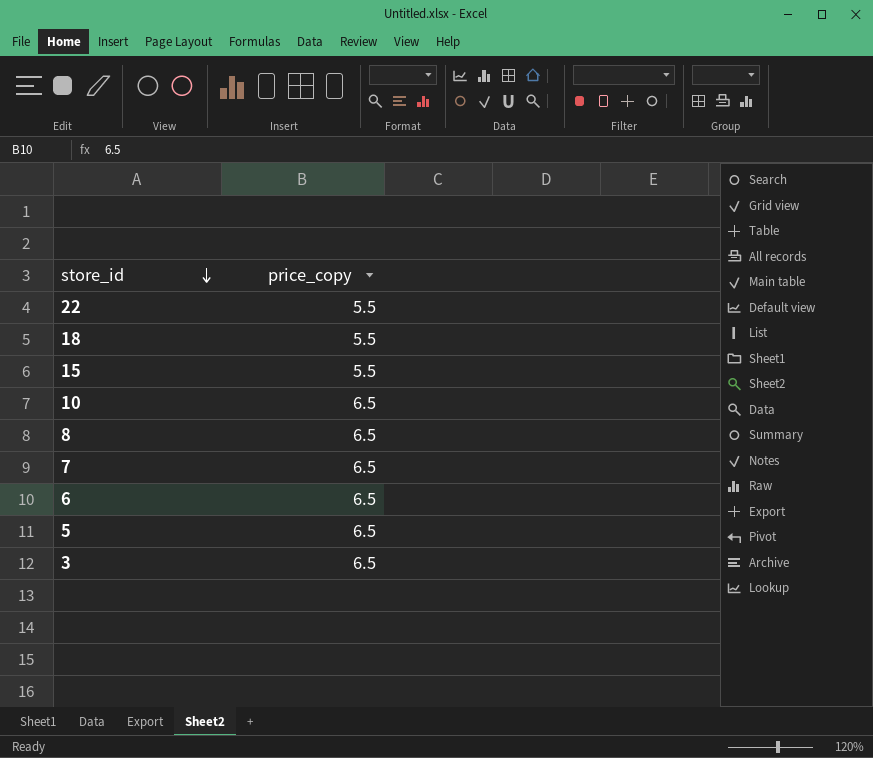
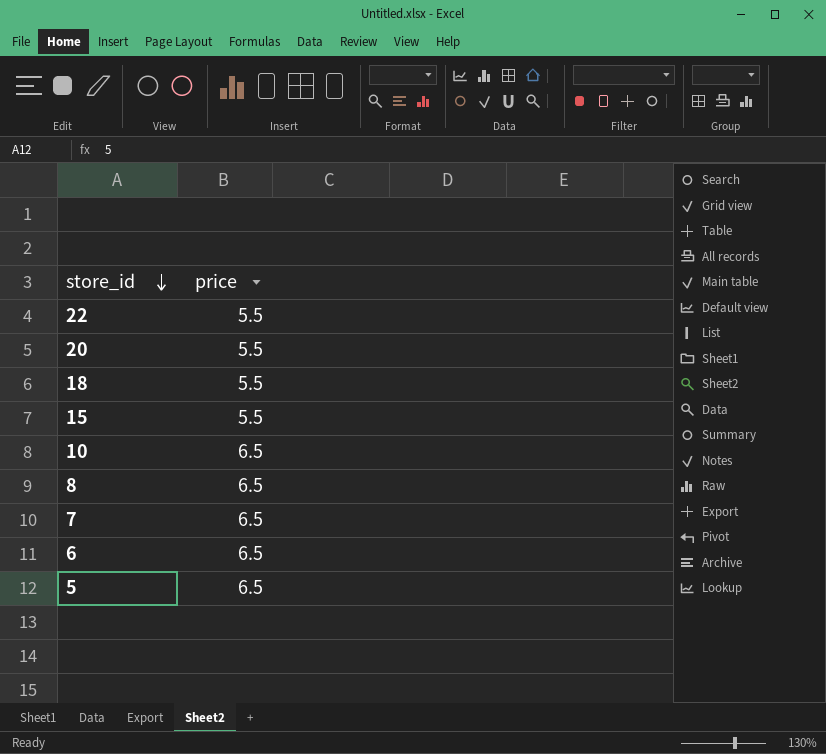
column name: price_copy -> price
row 3: 6.5 -> none
row 20: none -> 5.5

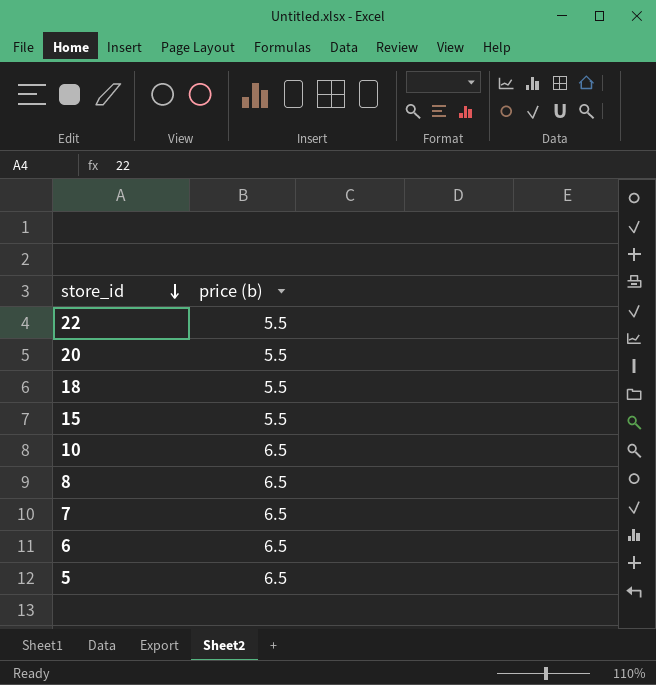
column name: price -> price (b)

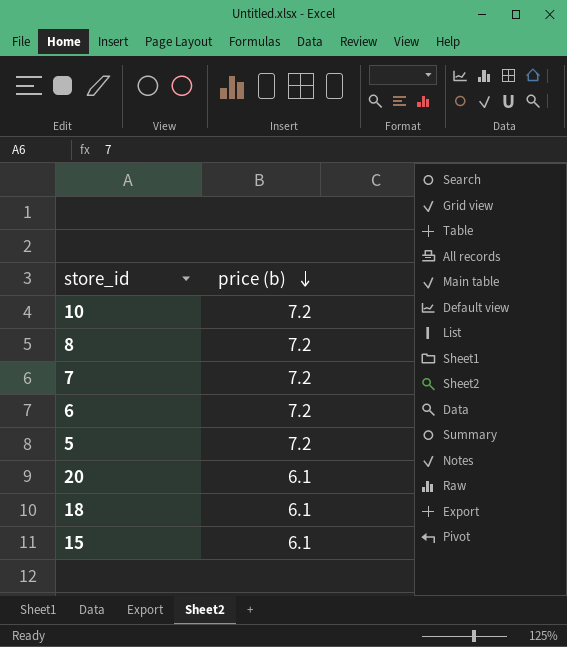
row order: store_id descending -> price (b) descending
row 22: 5.5 -> none
10 | price (b): 6.5 -> 7.2
8 | price (b): 6.5 -> 7.2
7 | price (b): 6.5 -> 7.2
6 | price (b): 6.5 -> 7.2
5 | price (b): 6.5 -> 7.2
20 | price (b): 5.5 -> 6.1
18 | price (b): 5.5 -> 6.1
15 | price (b): 5.5 -> 6.1

